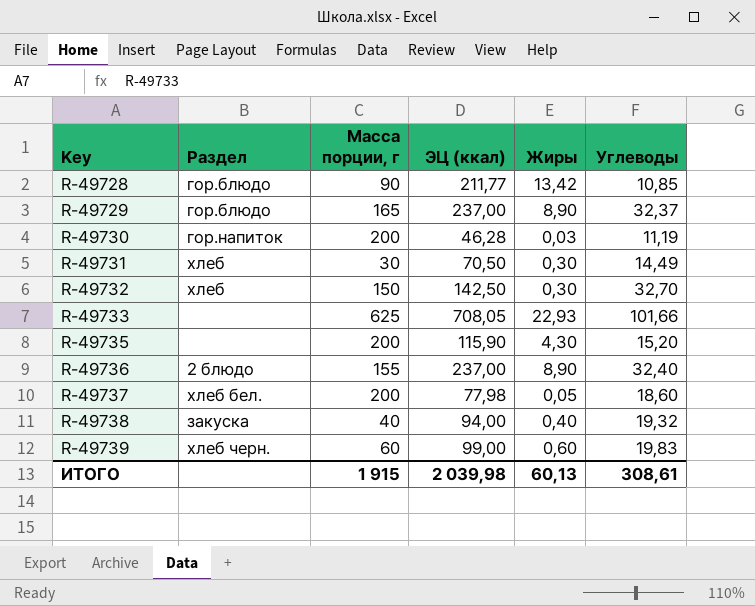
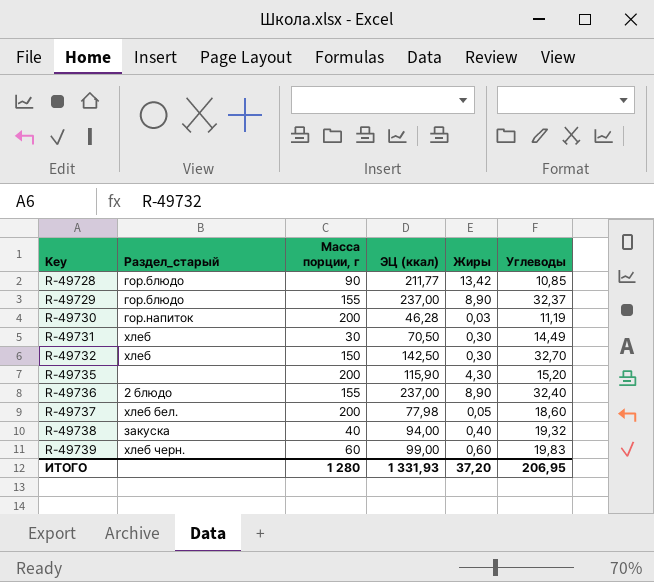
column name: Раздел -> Раздел_старый
row R-49733: none | 625 | 708,05 | 22,93 | 101,66 -> none
R-49729 | Масса порции, г: 165 -> 155
ИТОГО | Масса порции, г: 1 915 -> 1 280
ИТОГО | ЭЦ (ккал): 2 039,98 -> 1 331,93
ИТОГО | Жиры: 60,13 -> 37,20
ИТОГО | Углеводы: 308,61 -> 206,95

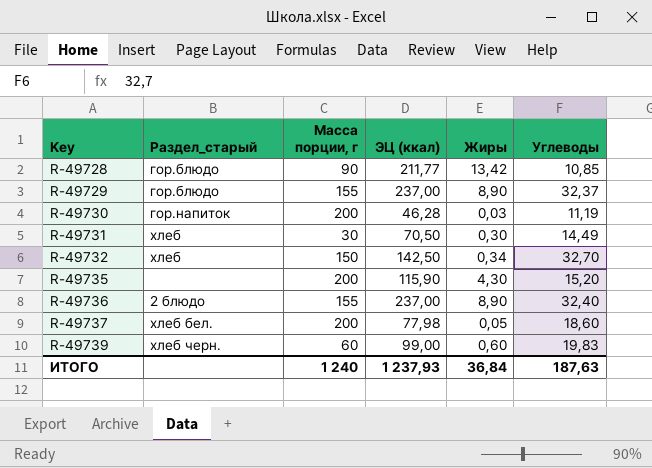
row R-49738: закуска | 40 | 94,00 | 0,40 | 19,32 -> none
R-49732 | Жиры: 0,30 -> 0,34
ИТОГО | Масса порции, г: 1 280 -> 1 240
ИТОГО | ЭЦ (ккал): 1 331,93 -> 1 237,93
ИТОГО | Жиры: 37,20 -> 36,84
ИТОГО | Углеводы: 206,95 -> 187,63

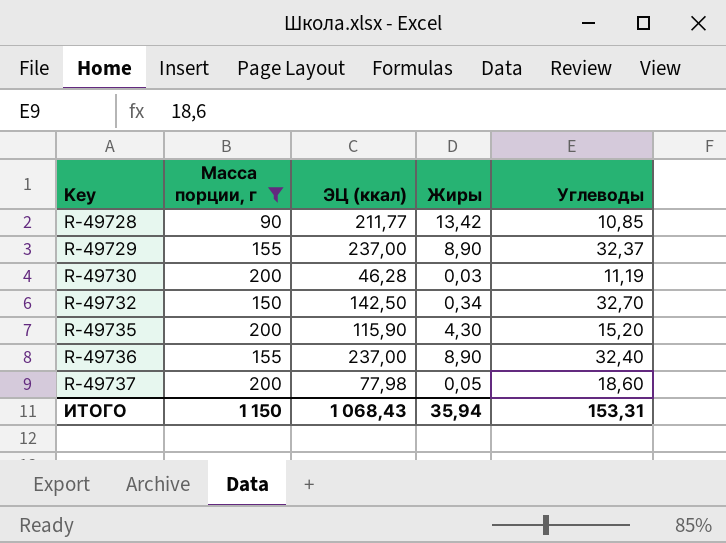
filter: none -> Масса порции, г >= 90
column Раздел_старый | position: 2 -> none
ИТОГО | Масса порции, г: 1 240 -> 1 150
ИТОГО | ЭЦ (ккал): 1 237,93 -> 1 068,43
ИТОГО | Жиры: 36,84 -> 35,94
ИТОГО | Углеводы: 187,63 -> 153,31

